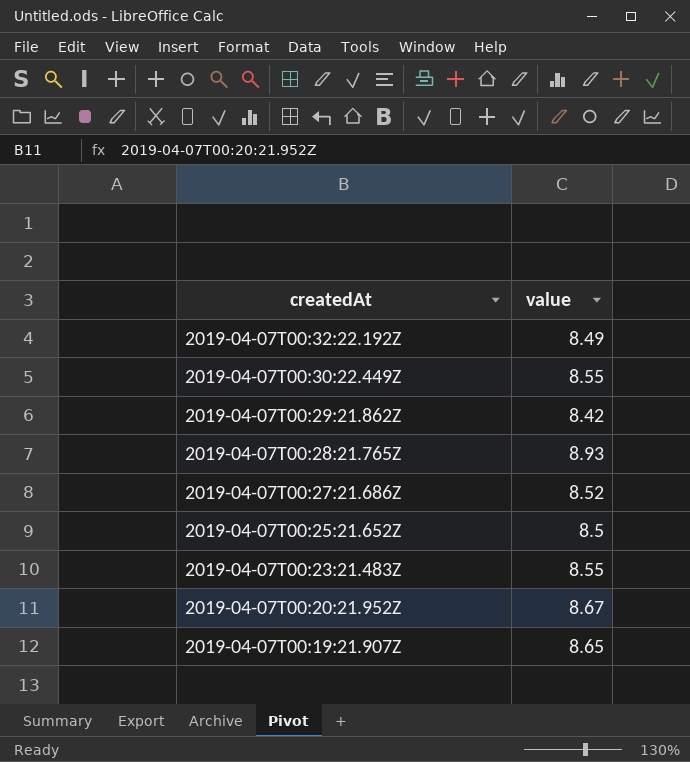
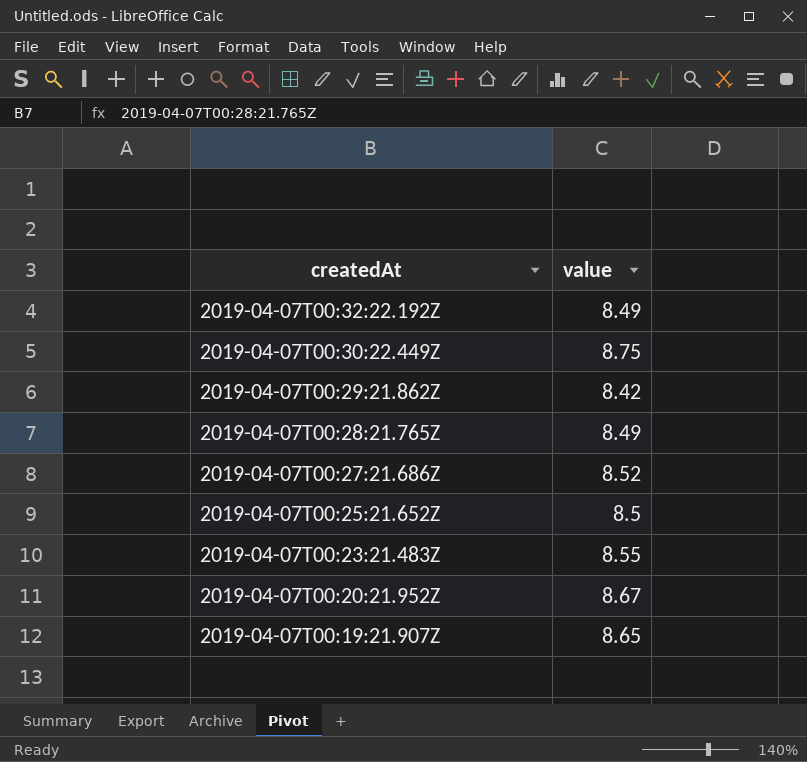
2019-04-07T00:30:22.449Z | value: 8.55 -> 8.75
2019-04-07T00:28:21.765Z | value: 8.93 -> 8.49

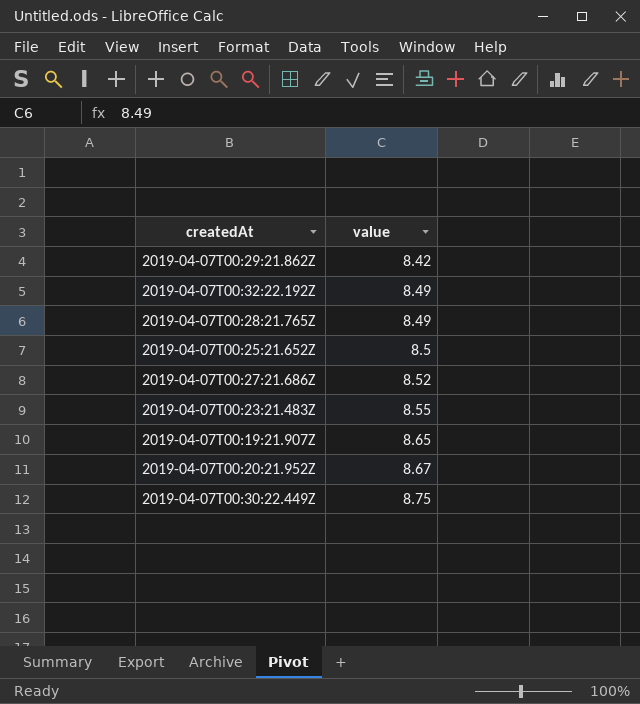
row order: createdAt descending -> value ascending

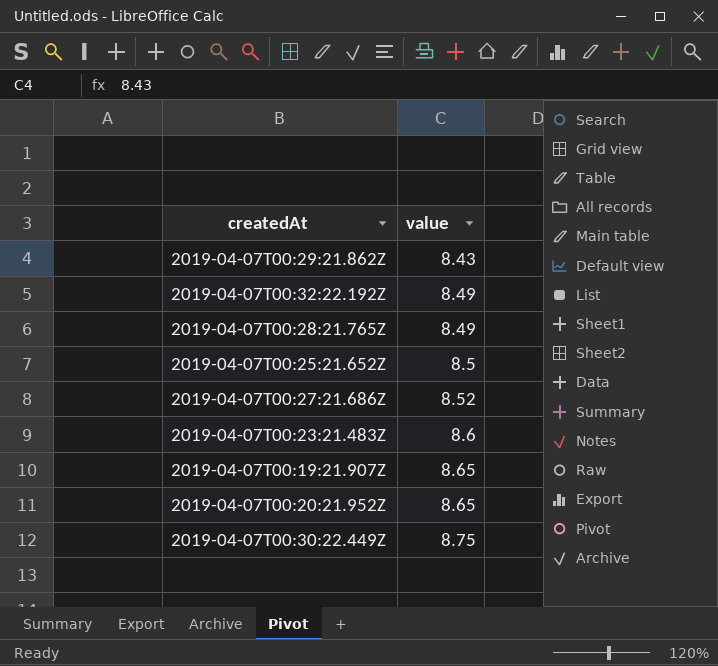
2019-04-07T00:29:21.862Z | value: 8.42 -> 8.43
2019-04-07T00:23:21.483Z | value: 8.55 -> 8.6
2019-04-07T00:20:21.952Z | value: 8.67 -> 8.65

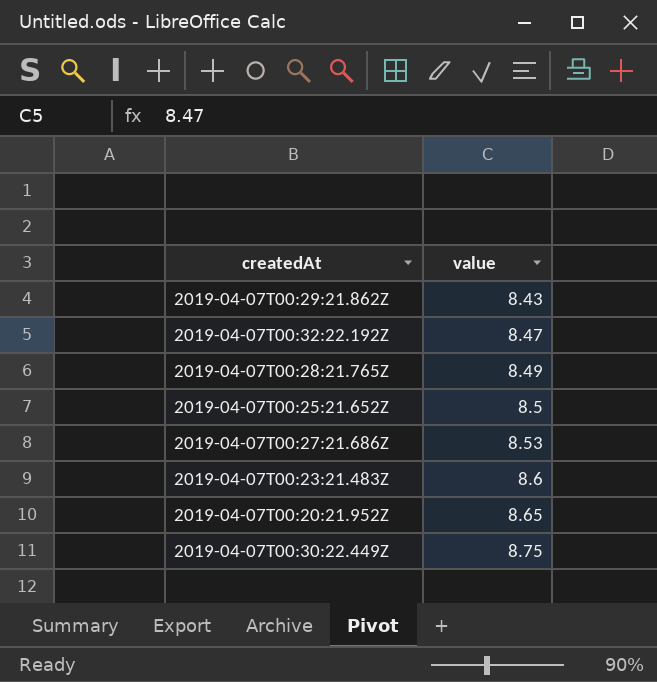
row 2019-04-07T00:19:21.907Z: 8.65 -> none
2019-04-07T00:32:22.192Z | value: 8.49 -> 8.47
2019-04-07T00:27:21.686Z | value: 8.52 -> 8.53

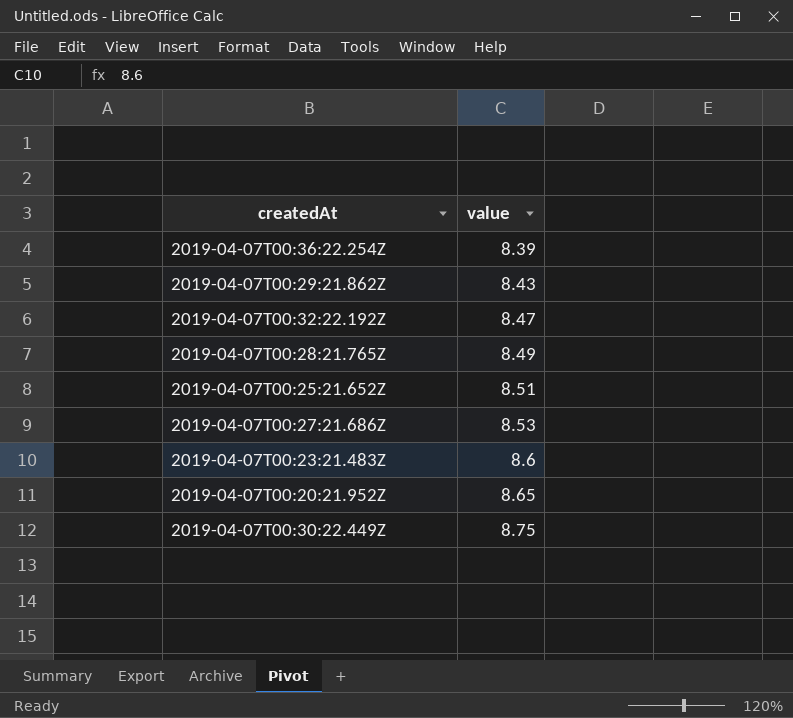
row 2019-04-07T00:36:22.254Z: none -> 8.39
2019-04-07T00:25:21.652Z | value: 8.5 -> 8.51

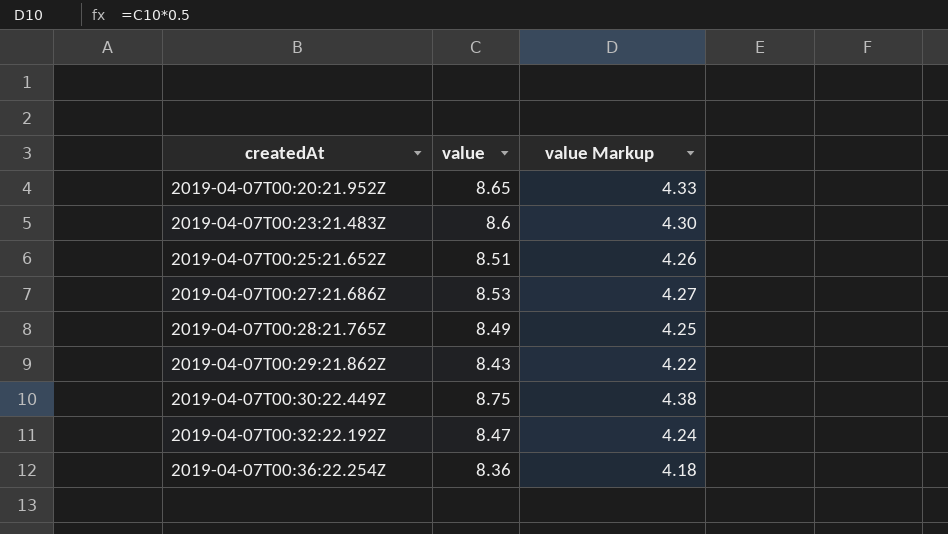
row order: value ascending -> createdAt ascending
column value Markup | formula: none -> [value] * 0.5
2019-04-07T00:36:22.254Z | value: 8.39 -> 8.36

